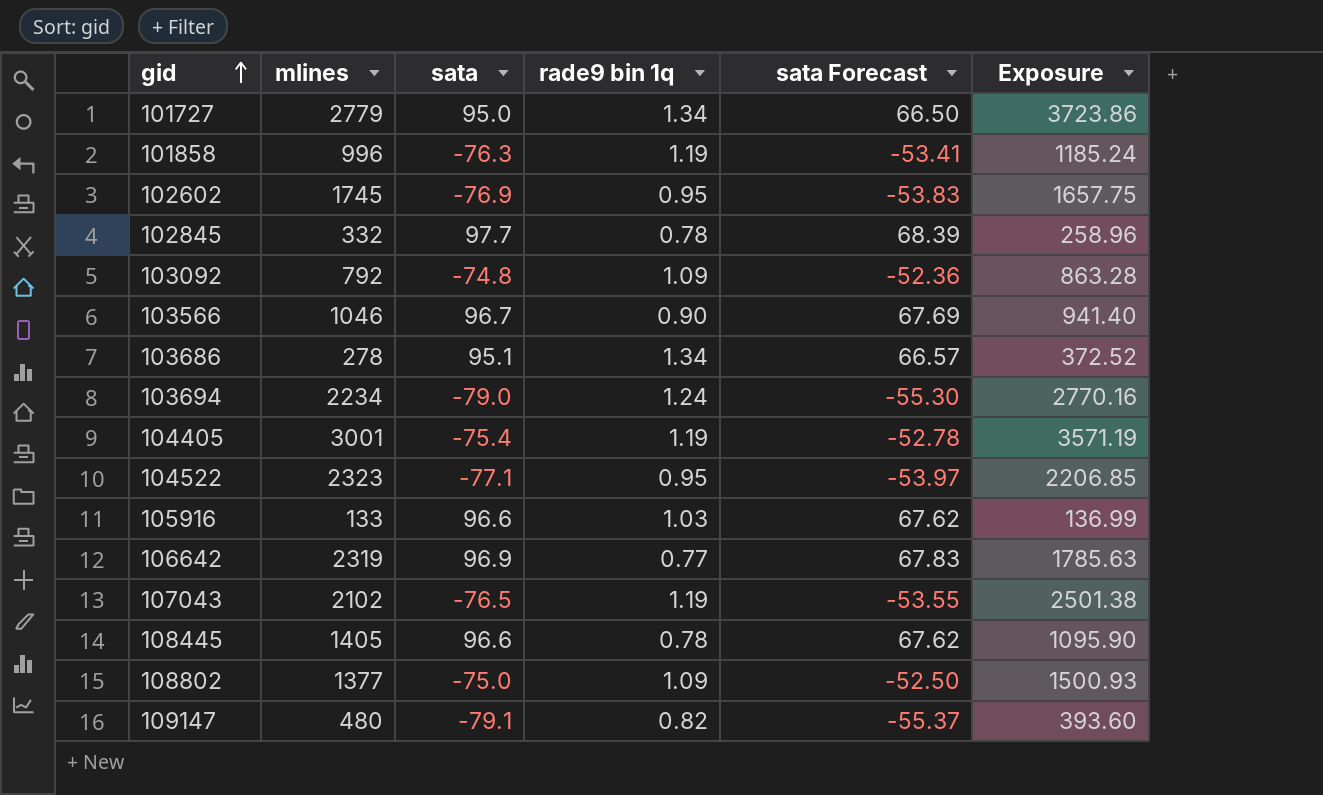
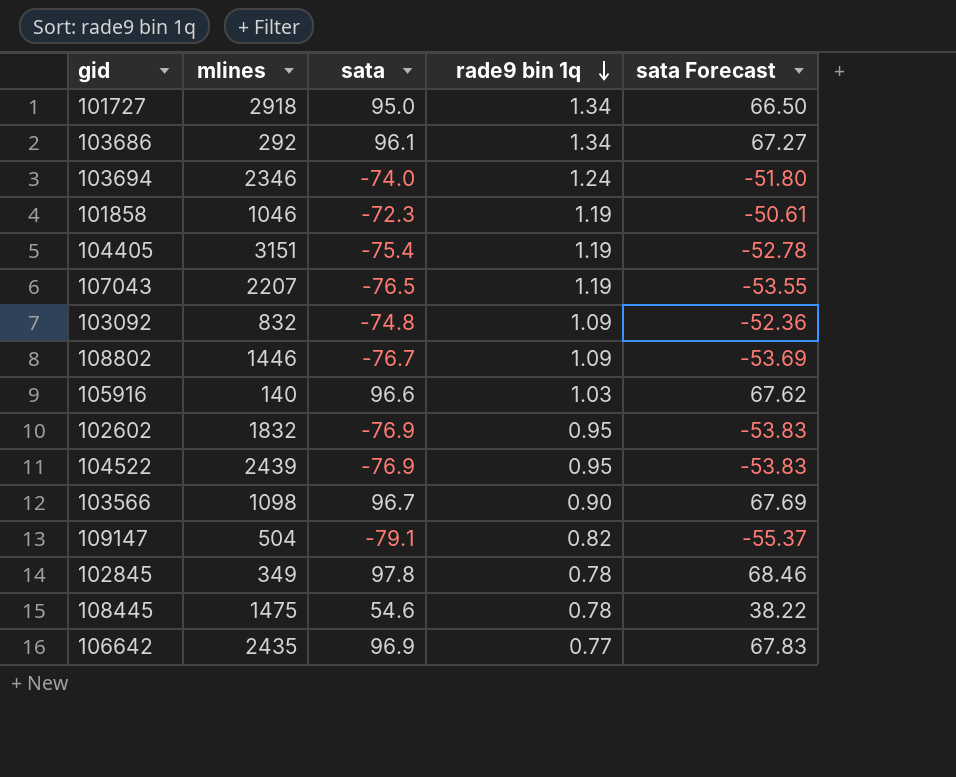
row order: gid ascending -> rade9 bin 1q descending
column Exposure | formula: [mlines] * [rade9 bin 1q] -> none
101727 | mlines: 2779 -> 2918
103686 | mlines: 278 -> 292
103686 | sata: 95.1 -> 96.1
103686 | sata Forecast: 66.57 -> 67.27
103694 | mlines: 2234 -> 2346
103694 | sata: -79.0 -> -74.0
103694 | sata Forecast: -55.30 -> -51.80
101858 | mlines: 996 -> 1046
101858 | sata: -76.3 -> -72.3
101858 | sata Forecast: -53.41 -> -50.61
104405 | mlines: 3001 -> 3151
107043 | mlines: 2102 -> 2207
103092 | mlines: 792 -> 832
108802 | mlines: 1377 -> 1446
108802 | sata: -75.0 -> -76.7
108802 | sata Forecast: -52.50 -> -53.69
105916 | mlines: 133 -> 140
102602 | mlines: 1745 -> 1832
104522 | mlines: 2323 -> 2439
104522 | sata: -77.1 -> -76.9
104522 | sata Forecast: -53.97 -> -53.83
103566 | mlines: 1046 -> 1098
109147 | mlines: 480 -> 504
102845 | mlines: 332 -> 349
102845 | sata: 97.7 -> 97.8
102845 | sata Forecast: 68.39 -> 68.46
108445 | mlines: 1405 -> 1475
108445 | sata: 96.6 -> 54.6
108445 | sata Forecast: 67.62 -> 38.22
106642 | mlines: 2319 -> 2435

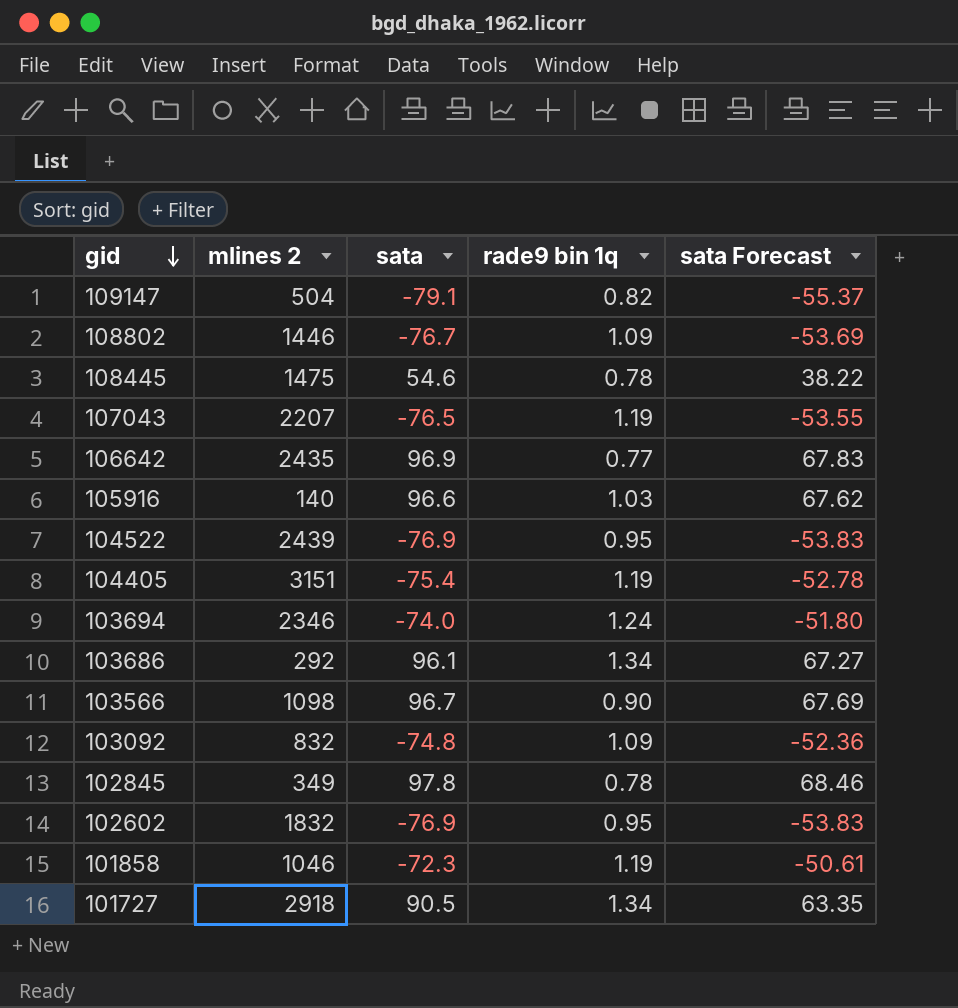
row order: rade9 bin 1q descending -> gid descending
column name: mlines -> mlines 2
101727 | sata: 95.0 -> 90.5
101727 | sata Forecast: 66.50 -> 63.35

